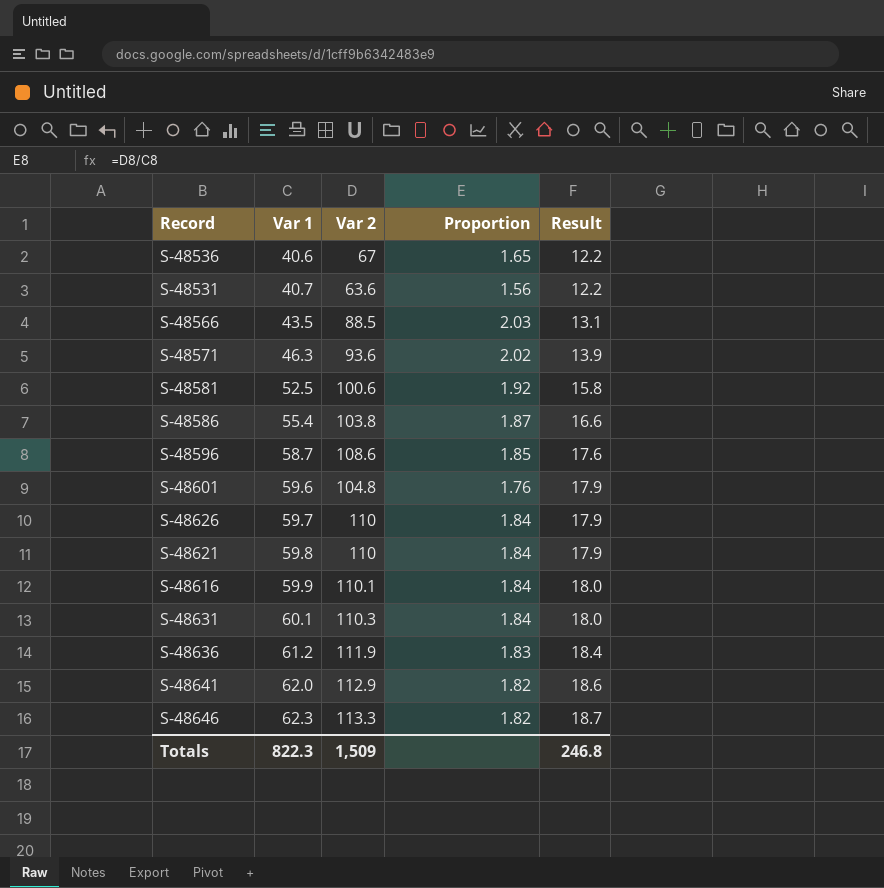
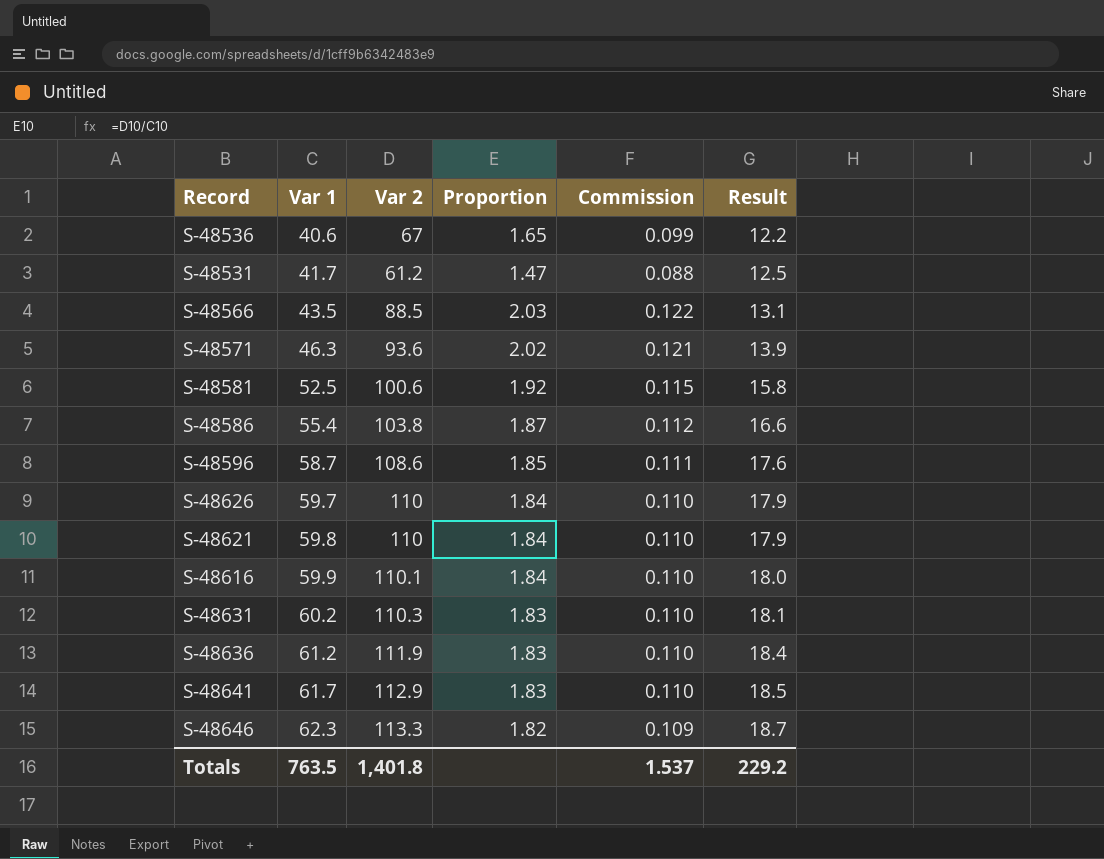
column Commission | formula: none -> [Proportion] * 0.06
row S-48601: 59.6 | 104.8 | 1.76 | 17.9 -> none
S-48531 | Var 1: 40.7 -> 41.7
S-48531 | Var 2: 63.6 -> 61.2
S-48531 | Proportion: 1.56 -> 1.47
S-48531 | Result: 12.2 -> 12.5
S-48631 | Var 1: 60.1 -> 60.2
S-48631 | Proportion: 1.84 -> 1.83
S-48631 | Result: 18.0 -> 18.1
S-48641 | Var 1: 62.0 -> 61.7
S-48641 | Proportion: 1.82 -> 1.83
S-48641 | Result: 18.6 -> 18.5
Totals | Var 1: 822.3 -> 763.5
Totals | Var 2: 1,509 -> 1,401.8
Totals | Result: 246.8 -> 229.2

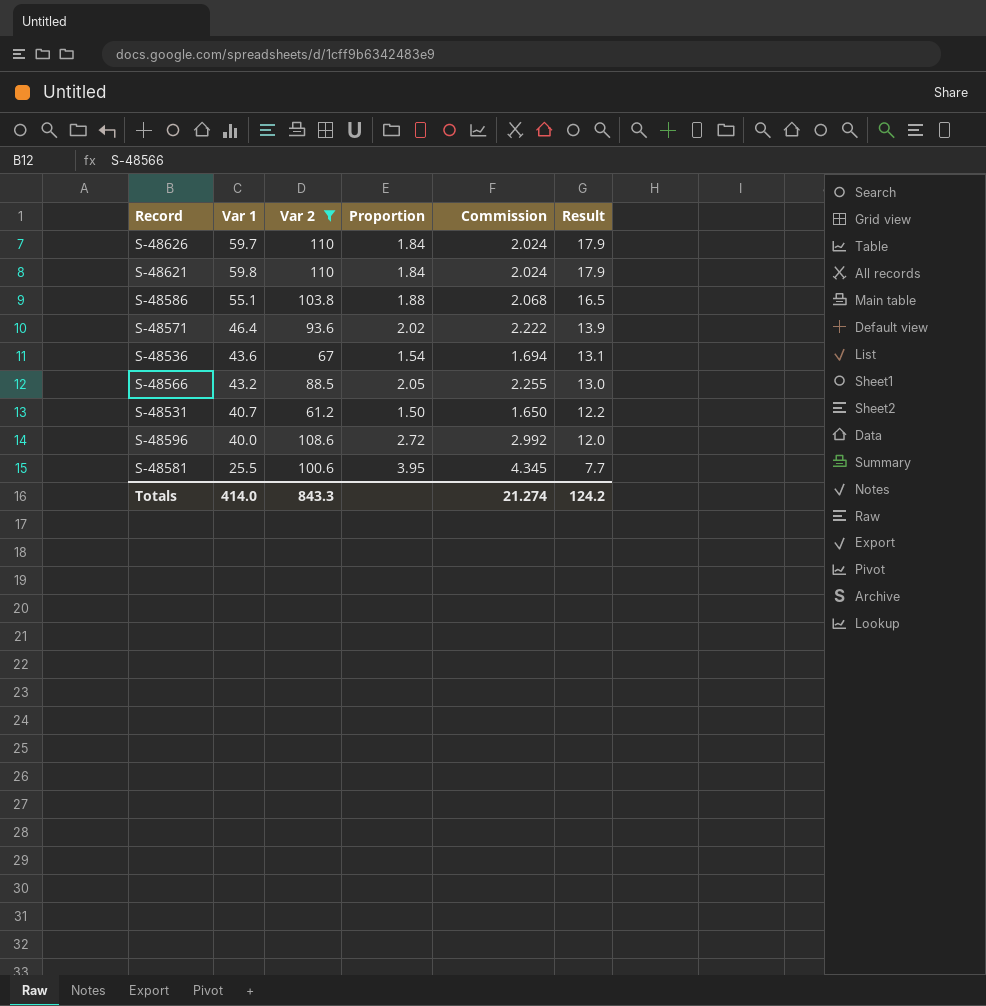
filter: none -> Var 2 <= 110
row order: Var 1 ascending -> Result descending
column Commission | formula: [Proportion] * 0.06 -> [Proportion] * 1.1
S-48586 | Var 1: 55.4 -> 55.1
S-48586 | Proportion: 1.87 -> 1.88
S-48586 | Result: 16.6 -> 16.5
S-48571 | Var 1: 46.3 -> 46.4
S-48536 | Var 1: 40.6 -> 43.6
S-48536 | Proportion: 1.65 -> 1.54
S-48536 | Result: 12.2 -> 13.1
S-48566 | Var 1: 43.5 -> 43.2
S-48566 | Proportion: 2.03 -> 2.05
S-48566 | Result: 13.1 -> 13.0
S-48531 | Var 1: 41.7 -> 40.7
S-48531 | Proportion: 1.47 -> 1.50
S-48531 | Result: 12.5 -> 12.2
S-48596 | Var 1: 58.7 -> 40.0
S-48596 | Proportion: 1.85 -> 2.72
S-48596 | Result: 17.6 -> 12.0
S-48581 | Var 1: 52.5 -> 25.5
S-48581 | Proportion: 1.92 -> 3.95
S-48581 | Result: 15.8 -> 7.7
Totals | Var 1: 763.5 -> 414.0
Totals | Var 2: 1,401.8 -> 843.3
Totals | Commission: 1.537 -> 21.274
Totals | Result: 229.2 -> 124.2

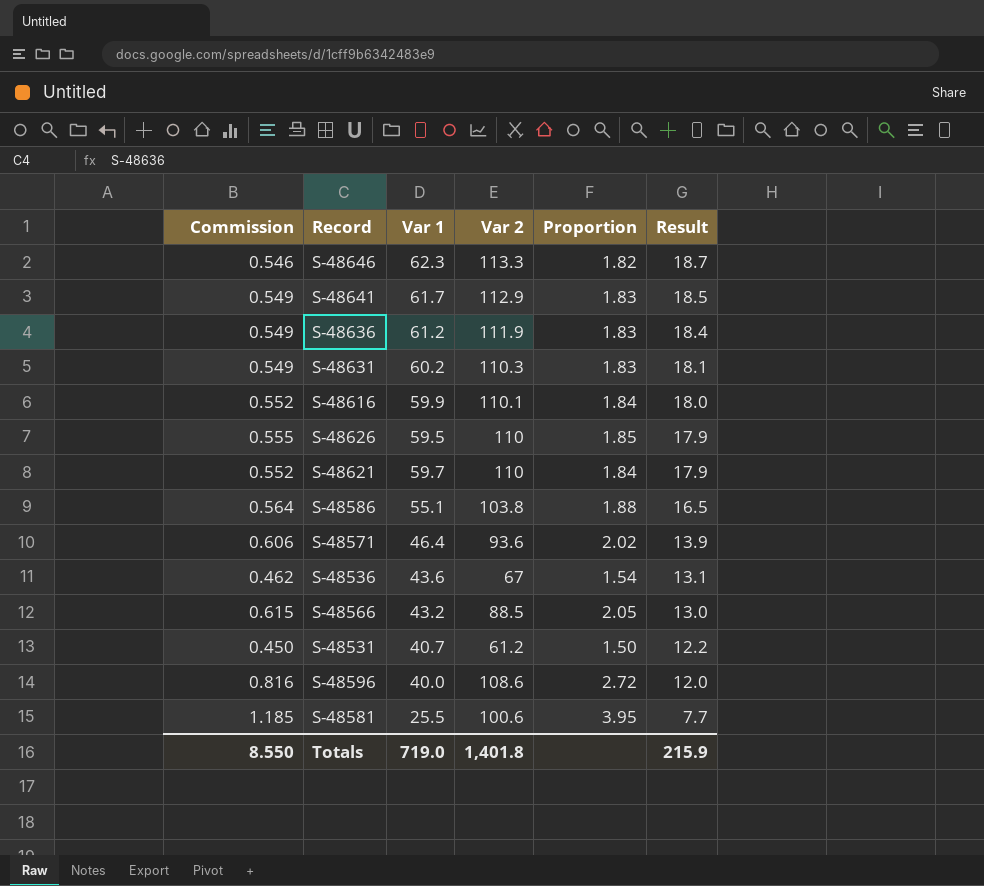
filter: Var 2 <= 110 -> none
column Commission | formula: [Proportion] * 1.1 -> [Proportion] * 0.3
column Commission | position: 5 -> 1
S-48626 | Var 1: 59.7 -> 59.5
S-48626 | Proportion: 1.84 -> 1.85
S-48621 | Var 1: 59.8 -> 59.7
Totals | Commission: 21.274 -> 8.550
Totals | Var 1: 414.0 -> 719.0
Totals | Var 2: 843.3 -> 1,401.8
Totals | Result: 124.2 -> 215.9

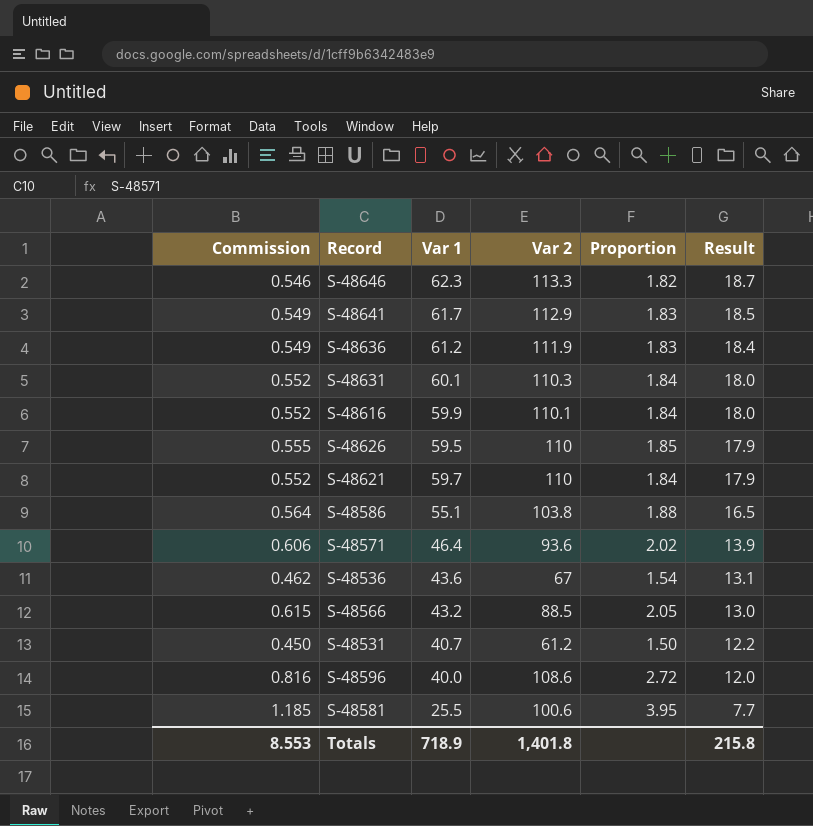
S-48631 | Commission: 0.549 -> 0.552
S-48631 | Var 1: 60.2 -> 60.1
S-48631 | Proportion: 1.83 -> 1.84
S-48631 | Result: 18.1 -> 18.0
Totals | Commission: 8.550 -> 8.553
Totals | Var 1: 719.0 -> 718.9
Totals | Result: 215.9 -> 215.8

